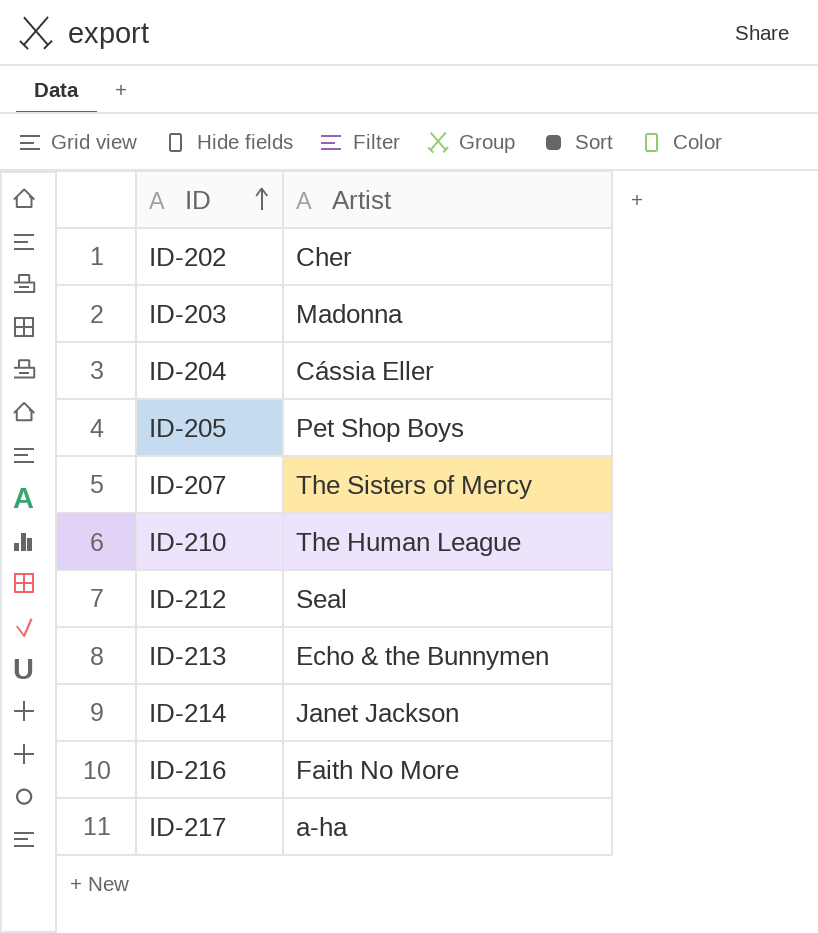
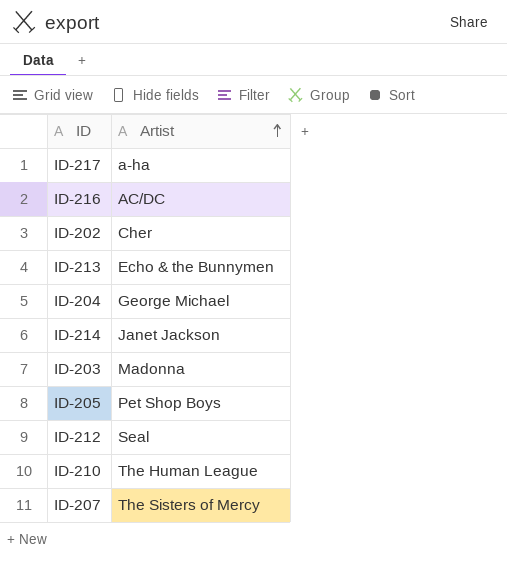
row order: ID ascending -> Artist ascending
ID-216 | Artist: Faith No More -> AC/DC
ID-204 | Artist: Cássia Eller -> George Michael

